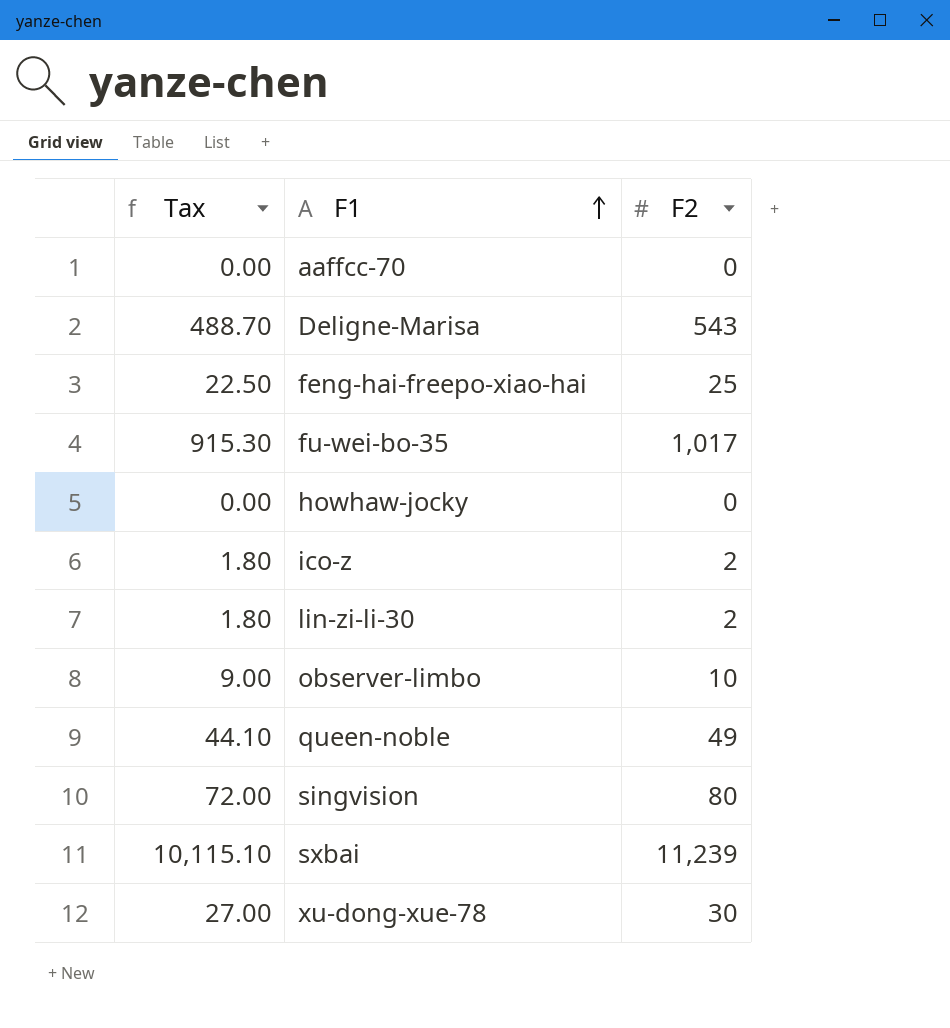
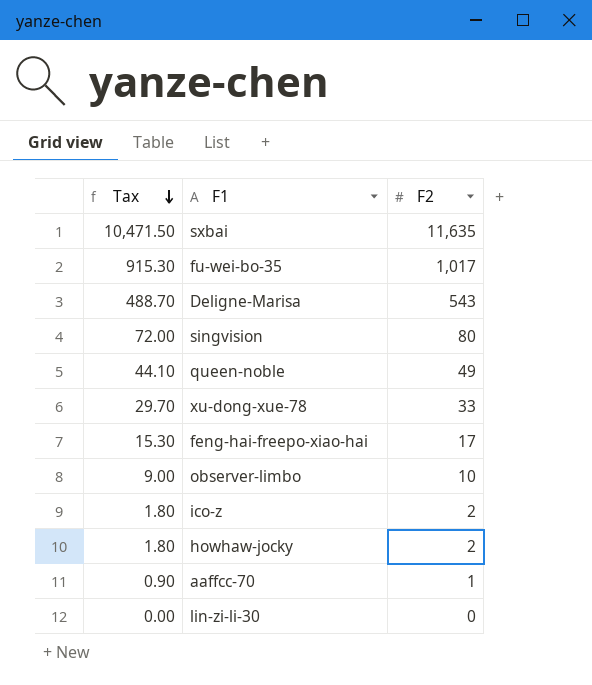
row order: F1 ascending -> Tax descending
sxbai | Tax: 10,115.10 -> 10,471.50
sxbai | F2: 11,239 -> 11,635
xu-dong-xue-78 | Tax: 27.00 -> 29.70
xu-dong-xue-78 | F2: 30 -> 33
feng-hai-freepo-xiao-hai | Tax: 22.50 -> 15.30
feng-hai-freepo-xiao-hai | F2: 25 -> 17
howhaw-jocky | Tax: 0.00 -> 1.80
howhaw-jocky | F2: 0 -> 2
aaffcc-70 | Tax: 0.00 -> 0.90
aaffcc-70 | F2: 0 -> 1
lin-zi-li-30 | Tax: 1.80 -> 0.00
lin-zi-li-30 | F2: 2 -> 0

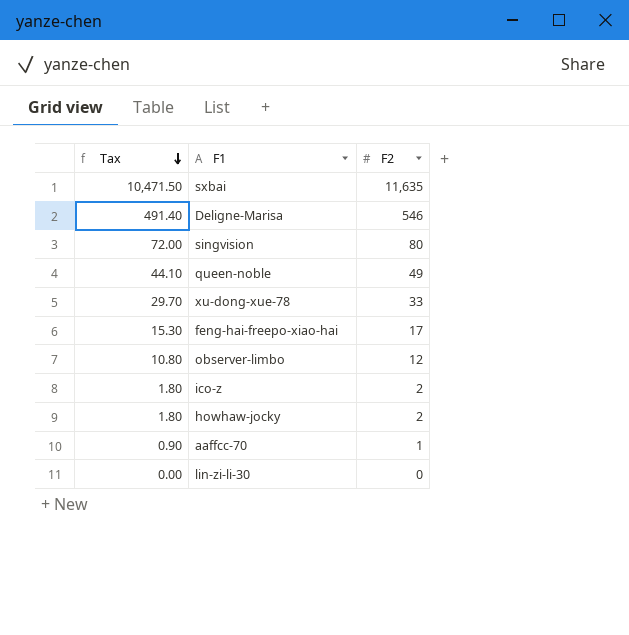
row fu-wei-bo-35: 915.30 | 1,017 -> none
Deligne-Marisa | Tax: 488.70 -> 491.40
Deligne-Marisa | F2: 543 -> 546
observer-limbo | Tax: 9.00 -> 10.80
observer-limbo | F2: 10 -> 12

